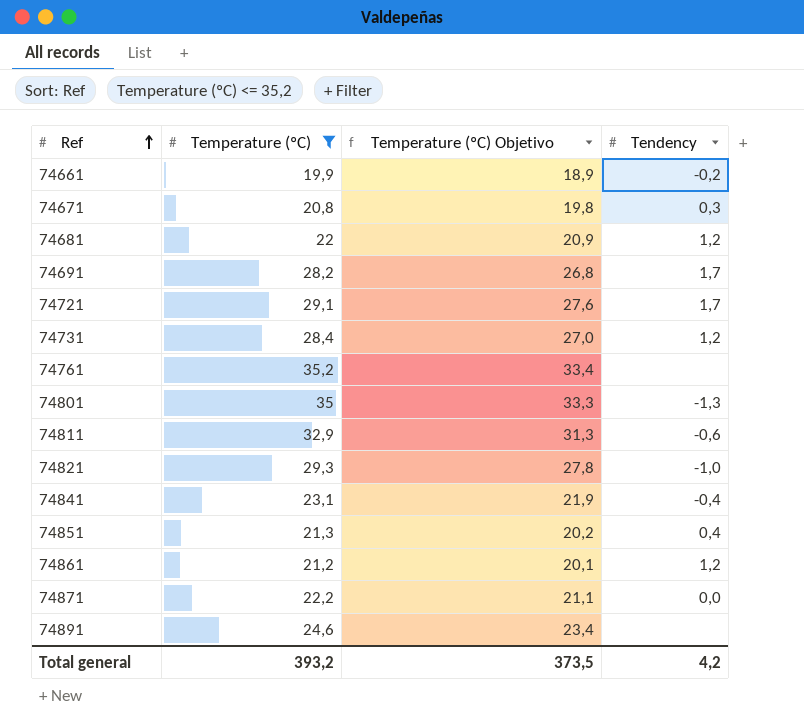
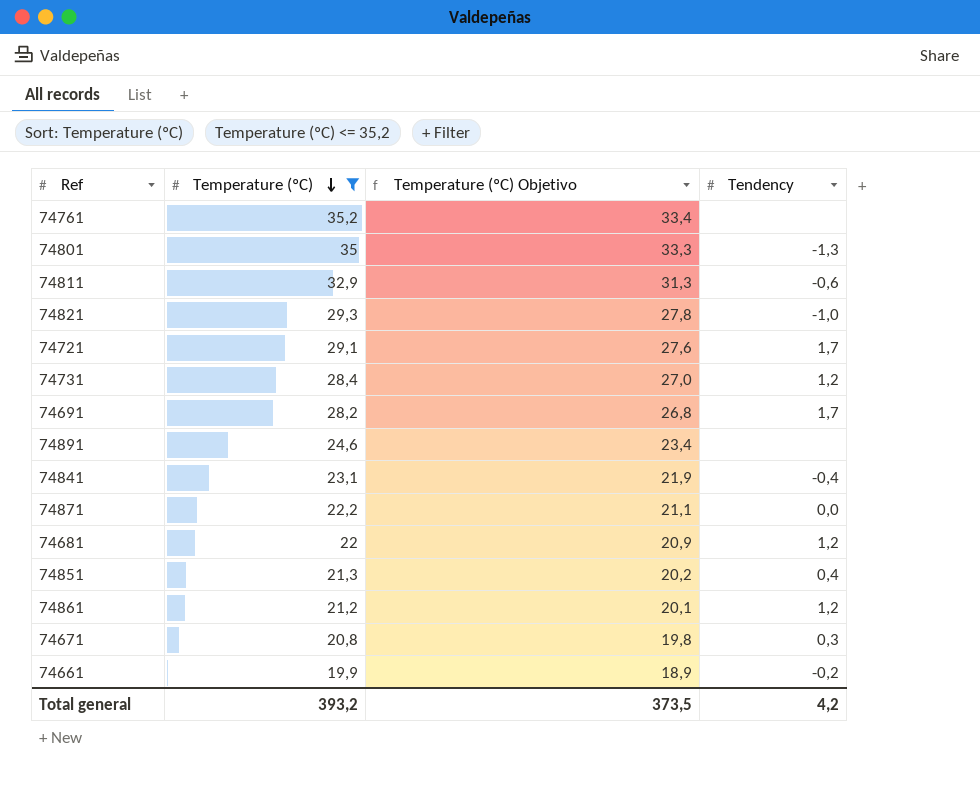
row order: Ref ascending -> Temperature (ºC) descending

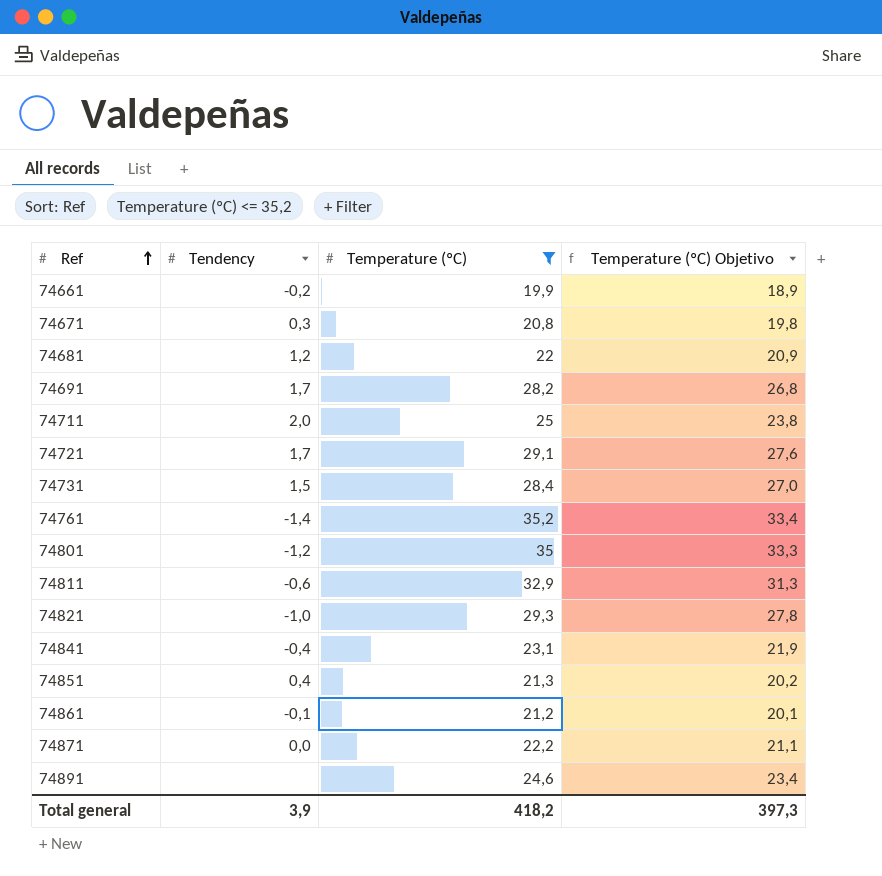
row order: Temperature (ºC) descending -> Ref ascending
column Tendency | position: 4 -> 2
row 74711: none -> 2,0 | 25 | 23,8
74731 | Tendency: 1,2 -> 1,5
74761 | Tendency: none -> -1,4
74801 | Tendency: -1,3 -> -1,2
74861 | Tendency: 1,2 -> -0,1
Total general | Tendency: 4,2 -> 3,9
Total general | Temperature (ºC): 393,2 -> 418,2
Total general | Temperature (ºC) Objetivo: 373,5 -> 397,3

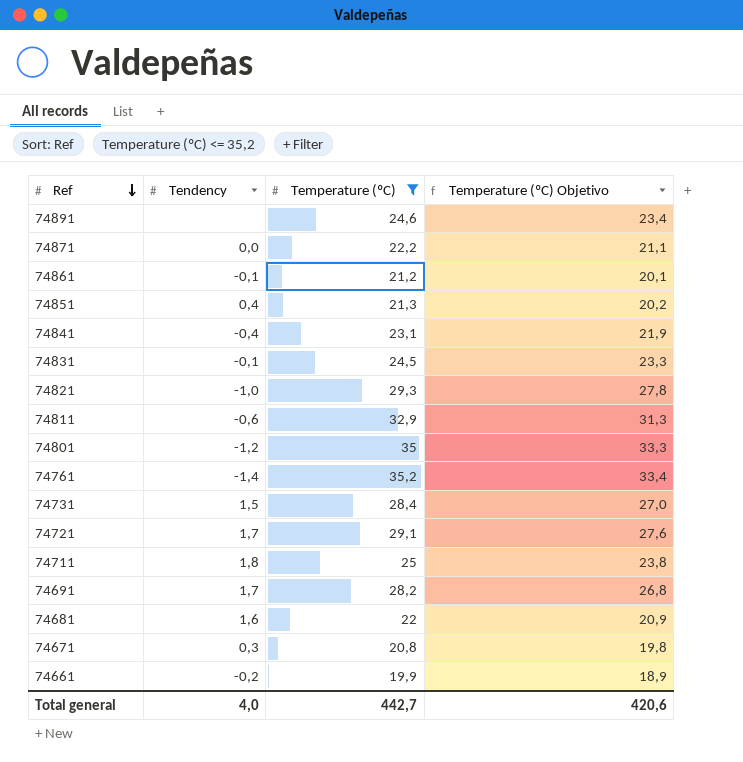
row order: Ref ascending -> Ref descending
row 74831: none -> -0,1 | 24,5 | 23,3
74711 | Tendency: 2,0 -> 1,8
74681 | Tendency: 1,2 -> 1,6
Total general | Tendency: 3,9 -> 4,0
Total general | Temperature (ºC): 418,2 -> 442,7
Total general | Temperature (ºC) Objetivo: 397,3 -> 420,6

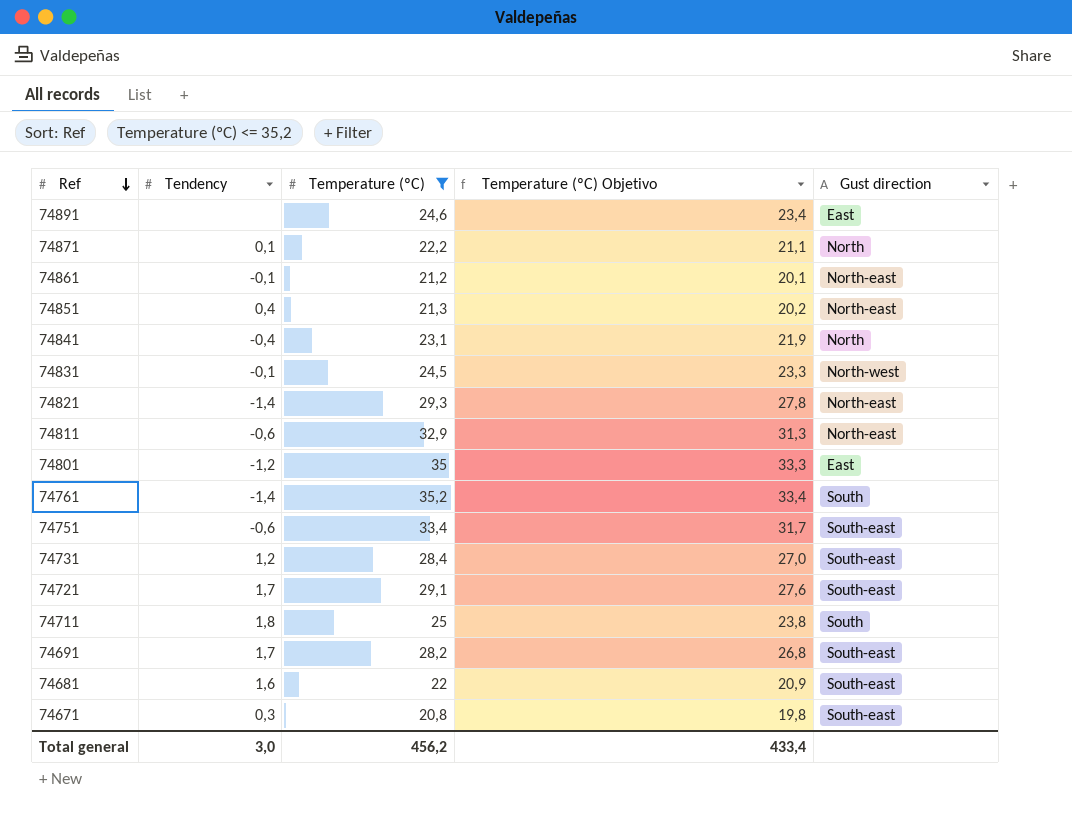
column Gust direction | position: none -> 5
row 74661: -0,2 | 19,9 | 18,9 -> none
74871 | Tendency: 0,0 -> 0,1
74821 | Tendency: -1,0 -> -1,4
row 74751: none -> -0,6 | 33,4 | 31,7 | South-east
74731 | Tendency: 1,5 -> 1,2
Total general | Tendency: 4,0 -> 3,0
Total general | Temperature (ºC): 442,7 -> 456,2
Total general | Temperature (ºC) Objetivo: 420,6 -> 433,4

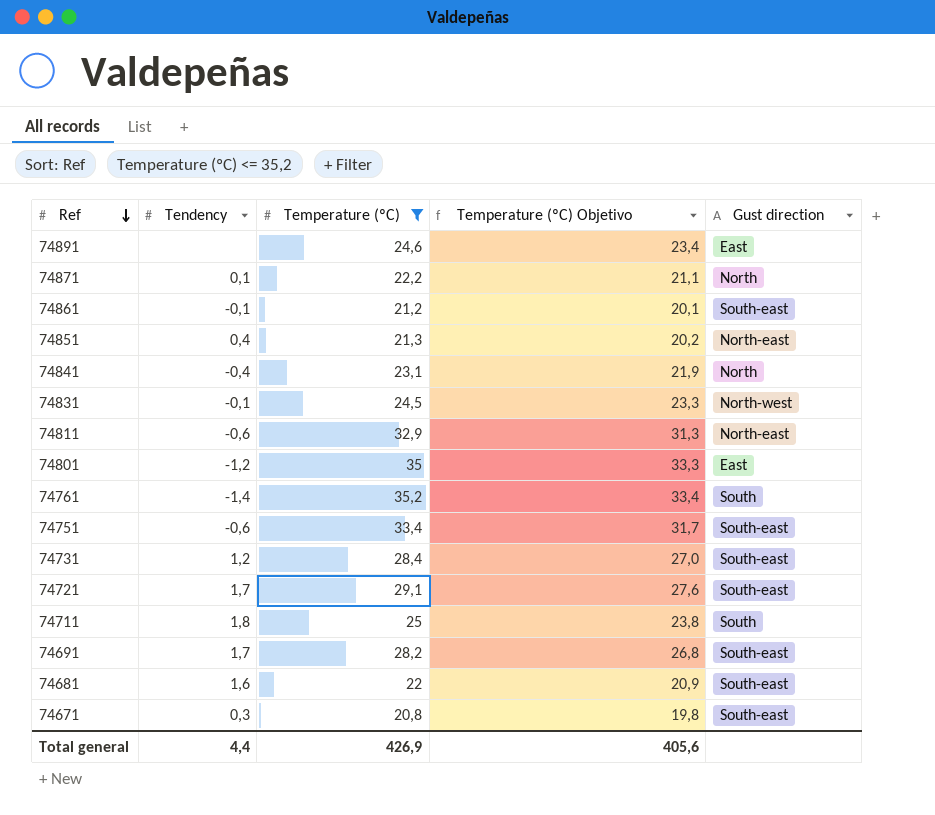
row 74821: -1,4 | 29,3 | 27,8 | North-east -> none
74861 | Gust direction: North-east -> South-east
Total general | Tendency: 3,0 -> 4,4
Total general | Temperature (ºC): 456,2 -> 426,9
Total general | Temperature (ºC) Objetivo: 433,4 -> 405,6

